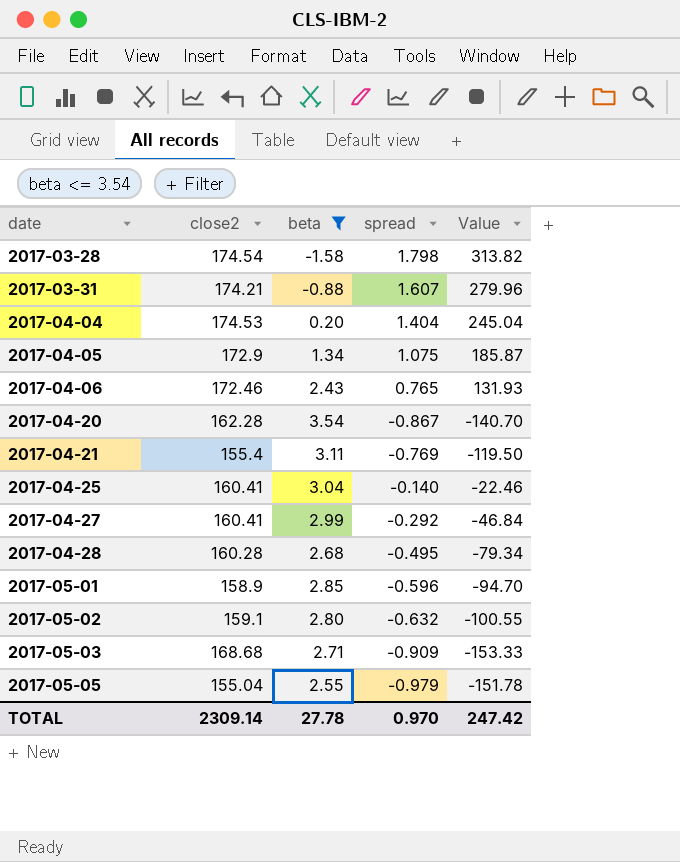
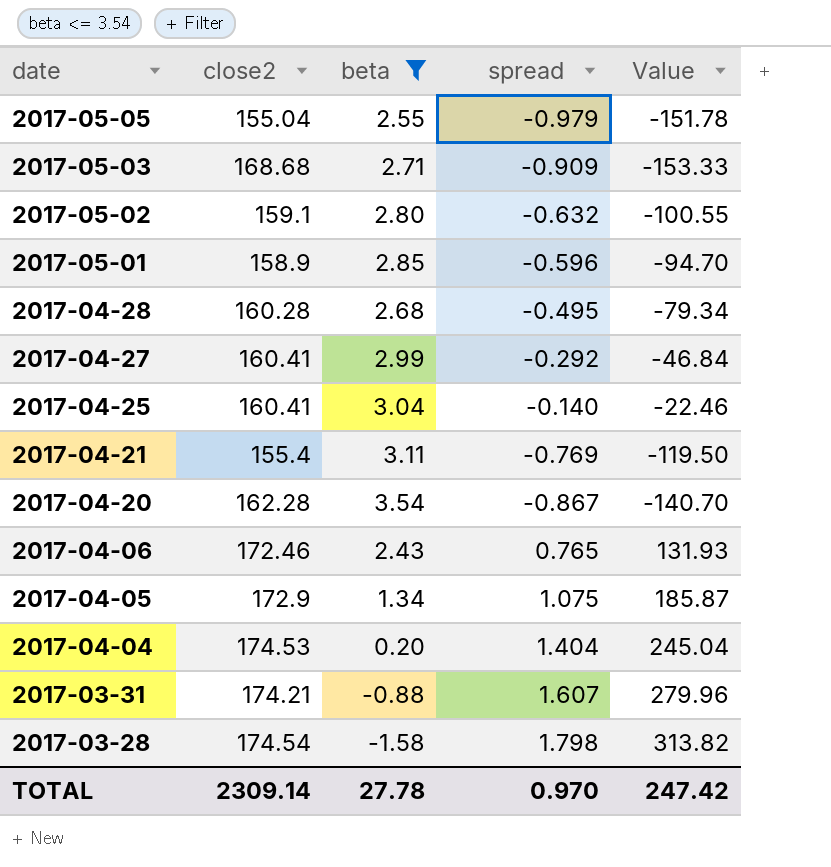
row order: date ascending -> date descending

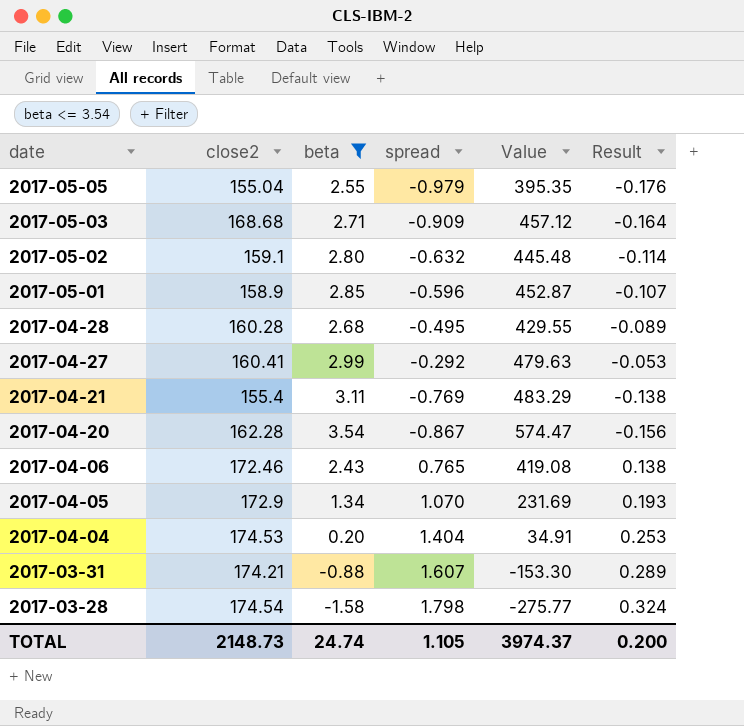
column Value | formula: [close2] * [spread] -> [close2] * [beta]
column Result | formula: none -> [spread] * 0.18
row 2017-04-25: 160.41 | 3.04 | -0.140 | -22.46 -> none
2017-04-05 | spread: 1.075 -> 1.070
TOTAL | close2: 2309.14 -> 2148.73
TOTAL | beta: 27.78 -> 24.74
TOTAL | spread: 0.970 -> 1.105
TOTAL | Value: 247.42 -> 3974.37

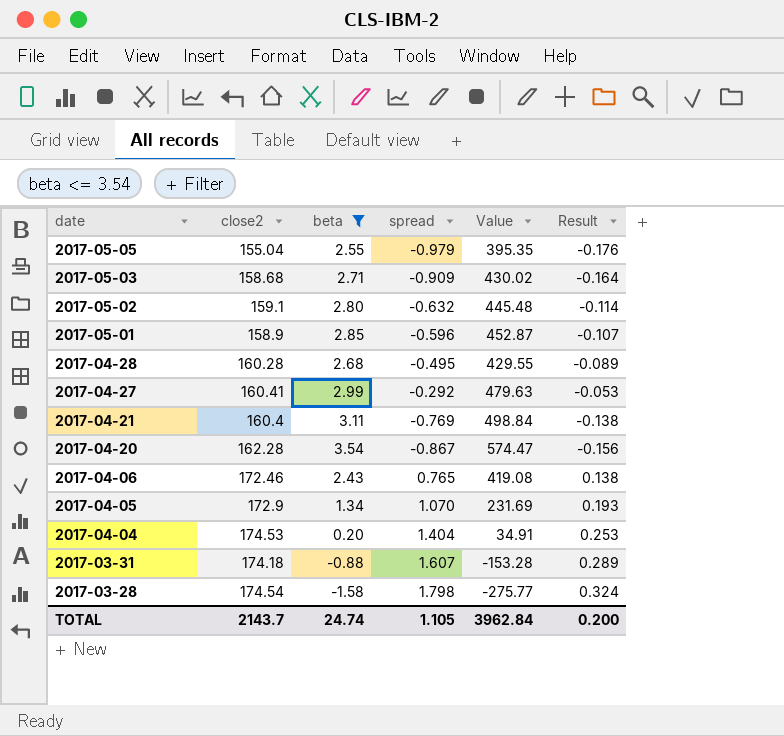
2017-05-03 | close2: 168.68 -> 158.68
2017-05-03 | Value: 457.12 -> 430.02
2017-04-21 | close2: 155.4 -> 160.4
2017-04-21 | Value: 483.29 -> 498.84
2017-03-31 | close2: 174.21 -> 174.18
2017-03-31 | Value: -153.30 -> -153.28
TOTAL | close2: 2148.73 -> 2143.7
TOTAL | Value: 3974.37 -> 3962.84

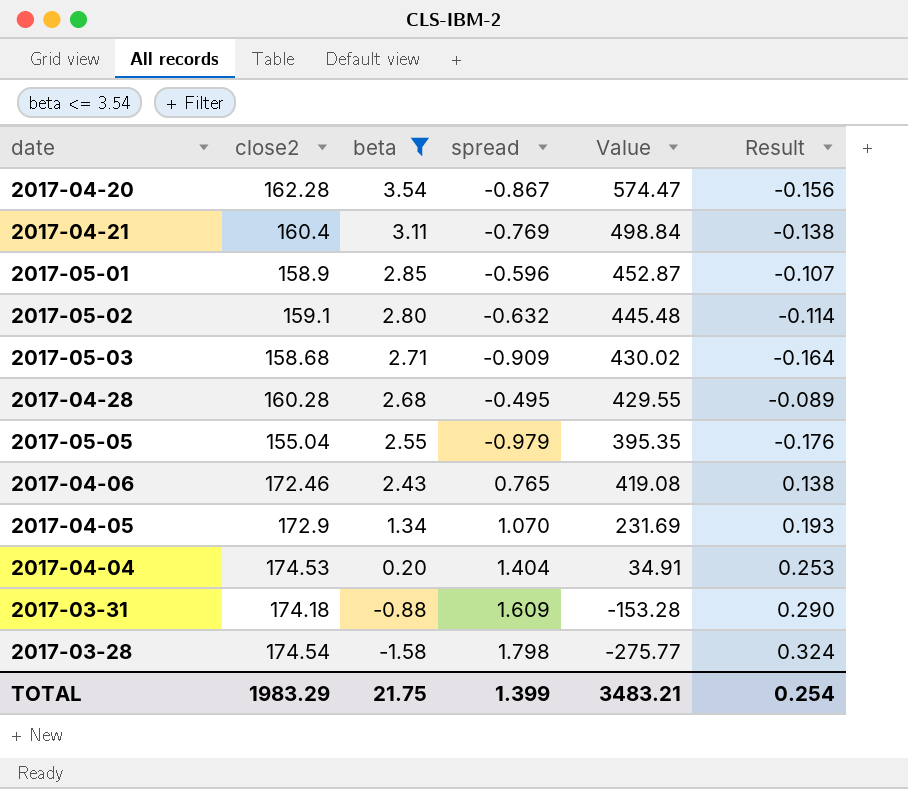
row order: date descending -> beta descending
row 2017-04-27: 160.41 | 2.99 | -0.292 | 479.63 | -0.053 -> none
2017-03-31 | spread: 1.607 -> 1.609
2017-03-31 | Result: 0.289 -> 0.290
TOTAL | close2: 2143.7 -> 1983.29
TOTAL | beta: 24.74 -> 21.75
TOTAL | spread: 1.105 -> 1.399
TOTAL | Value: 3962.84 -> 3483.21
TOTAL | Result: 0.200 -> 0.254

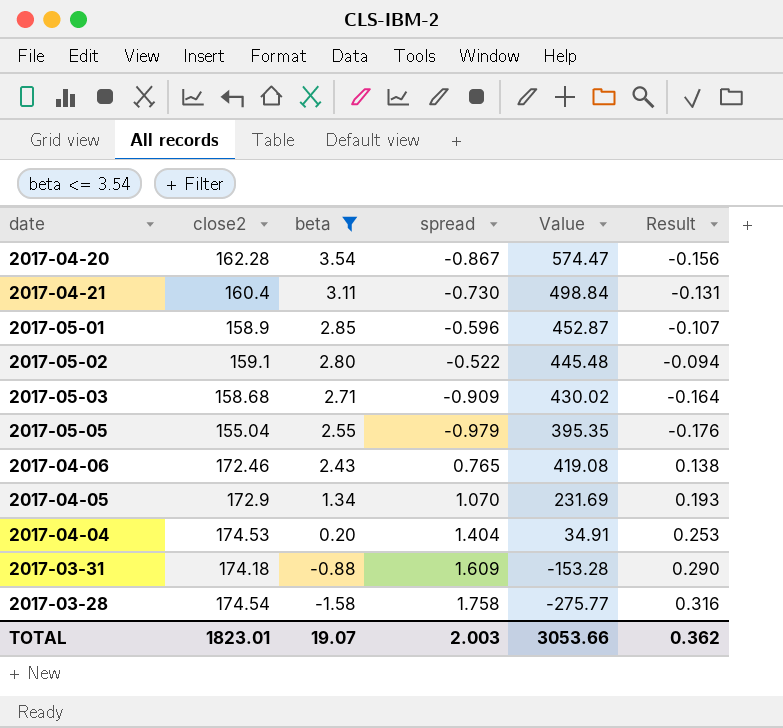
row 2017-04-28: 160.28 | 2.68 | -0.495 | 429.55 | -0.089 -> none
2017-04-21 | spread: -0.769 -> -0.730
2017-04-21 | Result: -0.138 -> -0.131
2017-05-02 | spread: -0.632 -> -0.522
2017-05-02 | Result: -0.114 -> -0.094
2017-03-28 | spread: 1.798 -> 1.758
2017-03-28 | Result: 0.324 -> 0.316
TOTAL | close2: 1983.29 -> 1823.01
TOTAL | beta: 21.75 -> 19.07
TOTAL | spread: 1.399 -> 2.003
TOTAL | Value: 3483.21 -> 3053.66
TOTAL | Result: 0.254 -> 0.362

